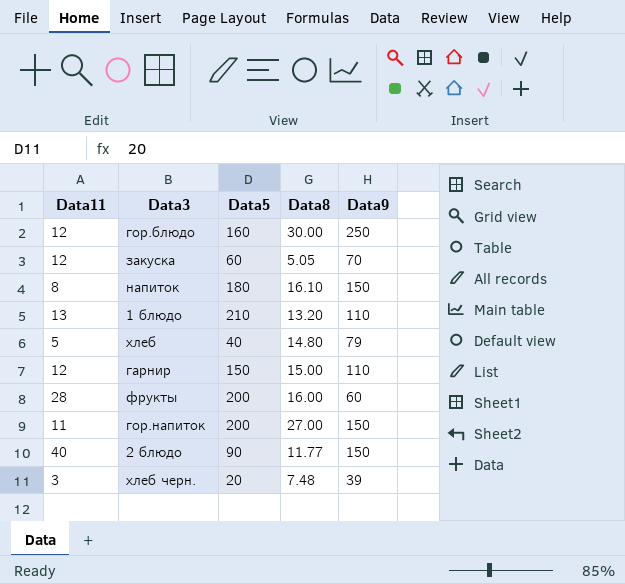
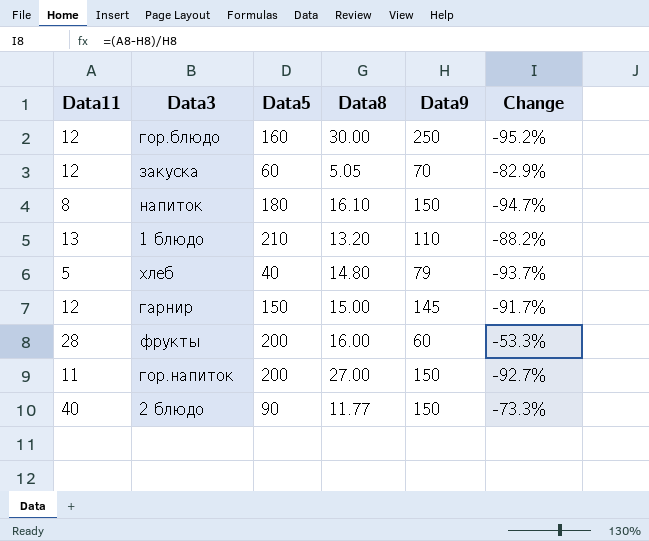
column Change | formula: none -> ([Data11] - [Data9]) / [Data9]
row хлеб черн.: 3 | 20 | 7.48 | 39 -> none
гарнир | Data9: 110 -> 145

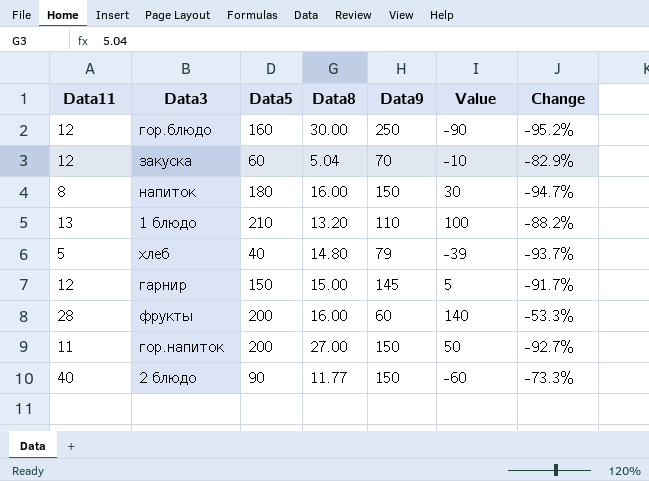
column Value | formula: none -> [Data5] - [Data9]
закуска | Data8: 5.05 -> 5.04
напиток | Data8: 16.10 -> 16.00

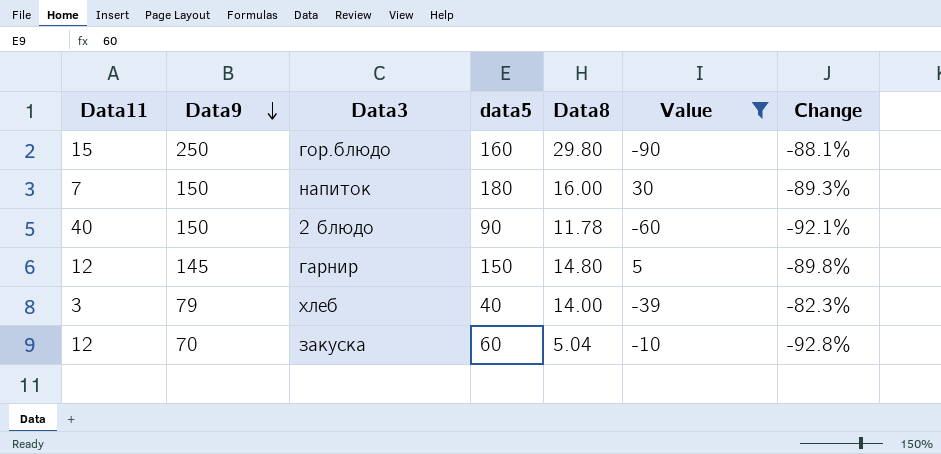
filter: none -> Value <= 30
row order: none -> Data9 descending
column Data9 | position: 5 -> 2
column name: Data5 -> data5
column Change | formula: ([Data11] - [Data9]) / [Data9] -> ([Data8] - [Data9]) / [Data9]
гор.блюдо | Data11: 12 -> 15
гор.блюдо | Data8: 30.00 -> 29.80
напиток | Data11: 8 -> 7
2 блюдо | Data8: 11.77 -> 11.78
гарнир | Data8: 15.00 -> 14.80
хлеб | Data11: 5 -> 3
хлеб | Data8: 14.80 -> 14.00

